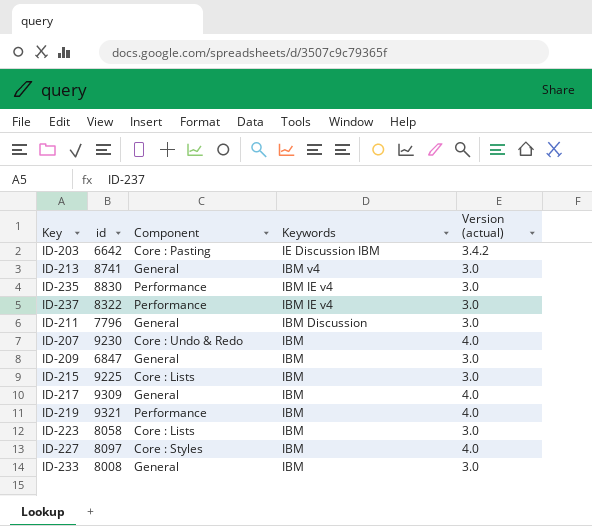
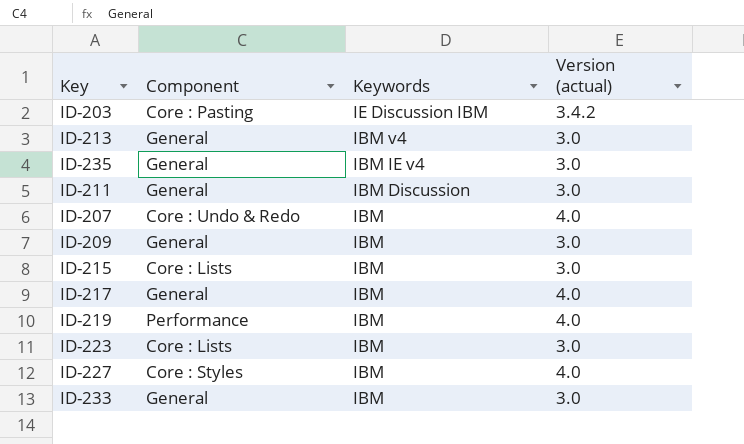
column id | position: 2 -> none
row ID-237: 8322 | Performance | IBM IE v4 | 3.0 -> none
ID-235 | Component: Performance -> General

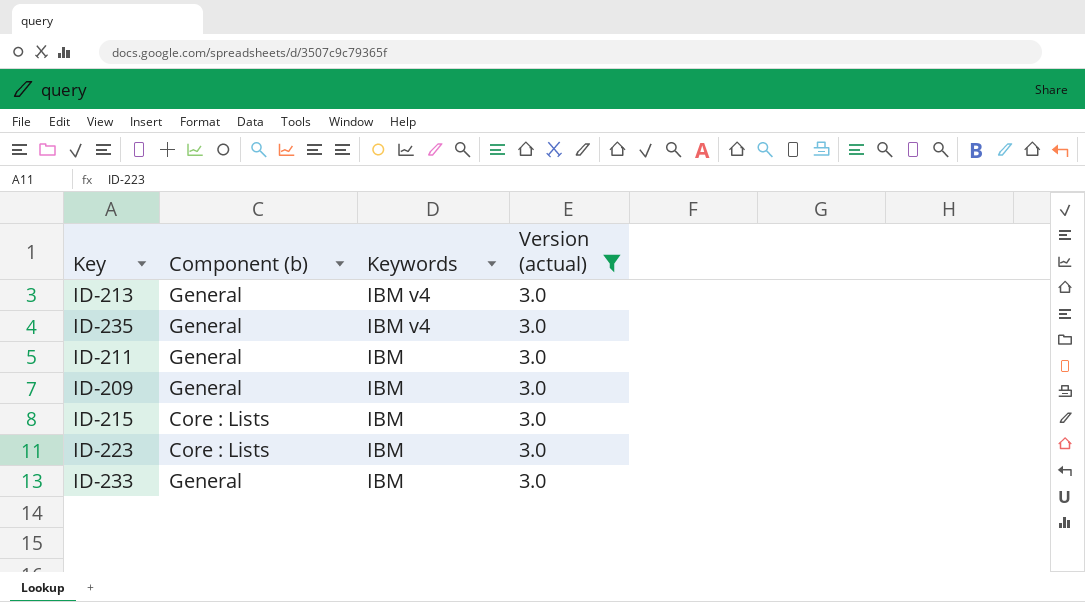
filter: none -> Version (actual) = 3.0
column name: Component -> Component (b)
ID-235 | Keywords: IBM IE v4 -> IBM v4
ID-211 | Keywords: IBM Discussion -> IBM

